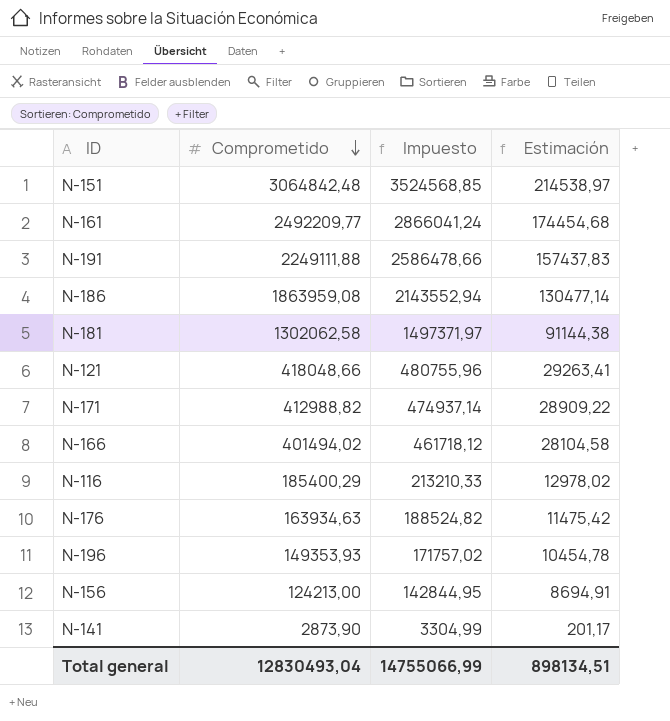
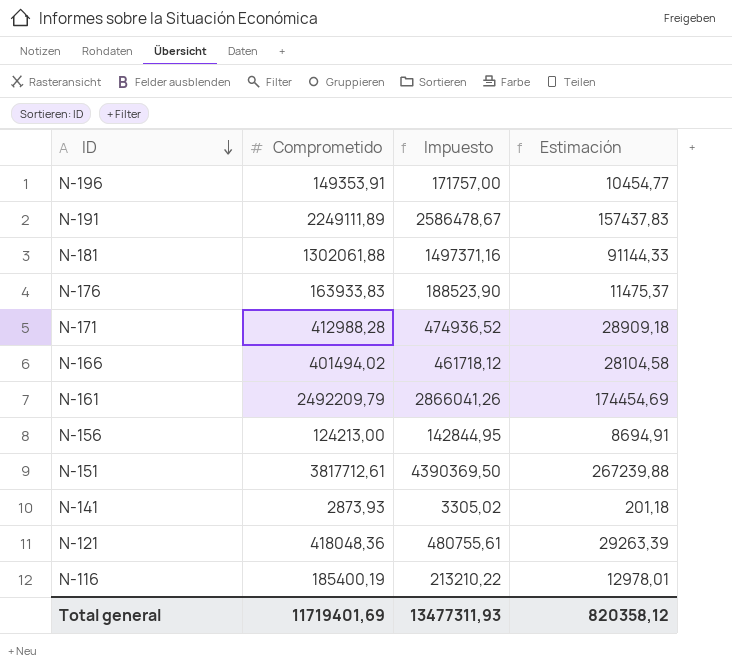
row order: Comprometido descending -> ID descending
row N-186: 1863959,08 | 2143552,94 | 130477,14 -> none
N-196 | Comprometido: 149353,93 -> 149353,91
N-196 | Impuesto: 171757,02 -> 171757,00
N-196 | Estimación: 10454,78 -> 10454,77
N-191 | Comprometido: 2249111,88 -> 2249111,89
N-191 | Impuesto: 2586478,66 -> 2586478,67
N-181 | Comprometido: 1302062,58 -> 1302061,88
N-181 | Impuesto: 1497371,97 -> 1497371,16
N-181 | Estimación: 91144,38 -> 91144,33
N-176 | Comprometido: 163934,63 -> 163933,83
N-176 | Impuesto: 188524,82 -> 188523,90
N-176 | Estimación: 11475,42 -> 11475,37
N-171 | Comprometido: 412988,82 -> 412988,28
N-171 | Impuesto: 474937,14 -> 474936,52
N-171 | Estimación: 28909,22 -> 28909,18
N-161 | Comprometido: 2492209,77 -> 2492209,79
N-161 | Impuesto: 2866041,24 -> 2866041,26
N-161 | Estimación: 174454,68 -> 174454,69
N-151 | Comprometido: 3064842,48 -> 3817712,61
N-151 | Impuesto: 3524568,85 -> 4390369,50
N-151 | Estimación: 214538,97 -> 267239,88
N-141 | Comprometido: 2873,90 -> 2873,93
N-141 | Impuesto: 3304,99 -> 3305,02
N-141 | Estimación: 201,17 -> 201,18
N-121 | Comprometido: 418048,66 -> 418048,36
N-121 | Impuesto: 480755,96 -> 480755,61
N-121 | Estimación: 29263,41 -> 29263,39
N-116 | Comprometido: 185400,29 -> 185400,19
N-116 | Impuesto: 213210,33 -> 213210,22
N-116 | Estimación: 12978,02 -> 12978,01
Total general | Comprometido: 12830493,04 -> 11719401,69
Total general | Impuesto: 14755066,99 -> 13477311,93
Total general | Estimación: 898134,51 -> 820358,12

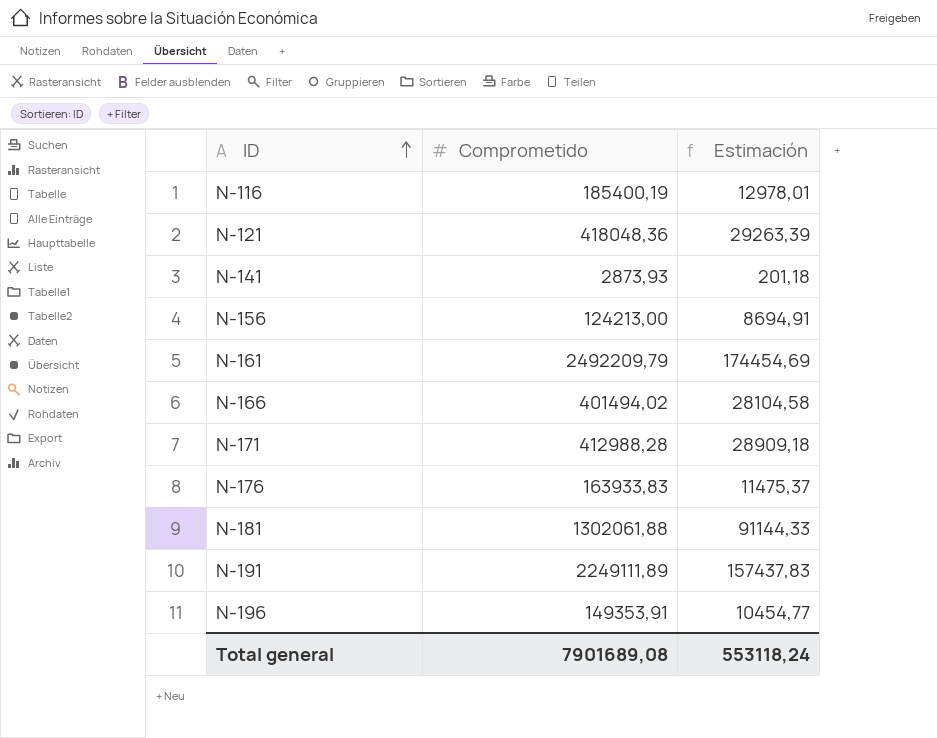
row order: ID descending -> ID ascending
column Impuesto | formula: [Comprometido] * 1,15 -> none
row N-151: 3817712,61 | 4390369,50 | 267239,88 -> none
Total general | Comprometido: 11719401,69 -> 7901689,08
Total general | Estimación: 820358,12 -> 553118,24

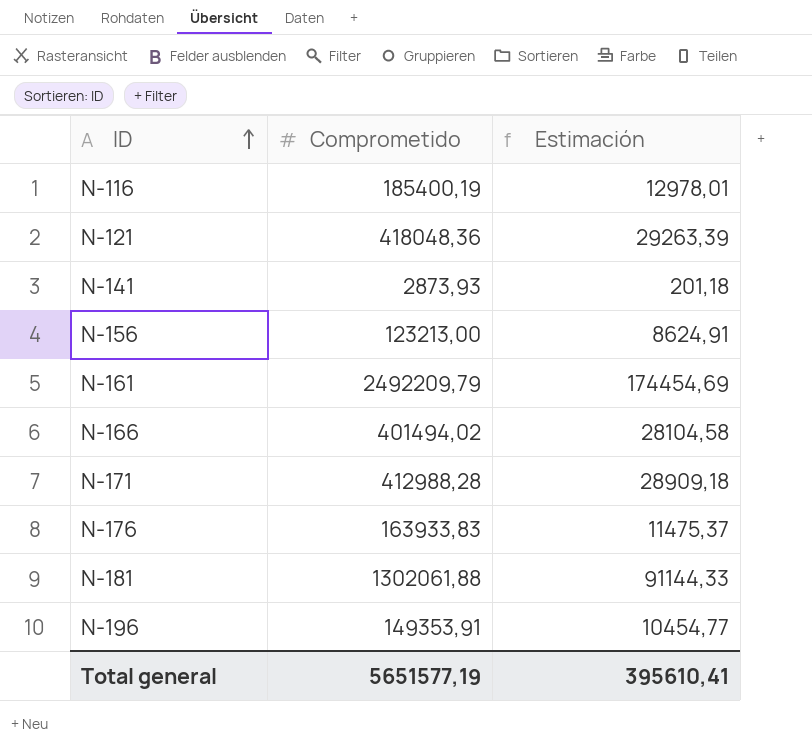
row N-191: 2249111,89 | 157437,83 -> none
N-156 | Comprometido: 124213,00 -> 123213,00
N-156 | Estimación: 8694,91 -> 8624,91
Total general | Comprometido: 7901689,08 -> 5651577,19
Total general | Estimación: 553118,24 -> 395610,41

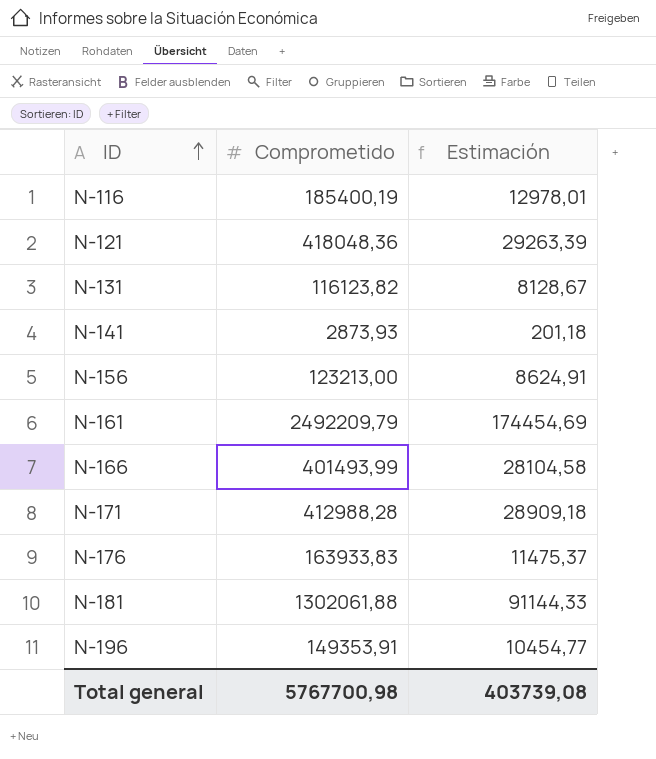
row N-131: none -> 116123,82 | 8128,67
N-166 | Comprometido: 401494,02 -> 401493,99
Total general | Comprometido: 5651577,19 -> 5767700,98
Total general | Estimación: 395610,41 -> 403739,08

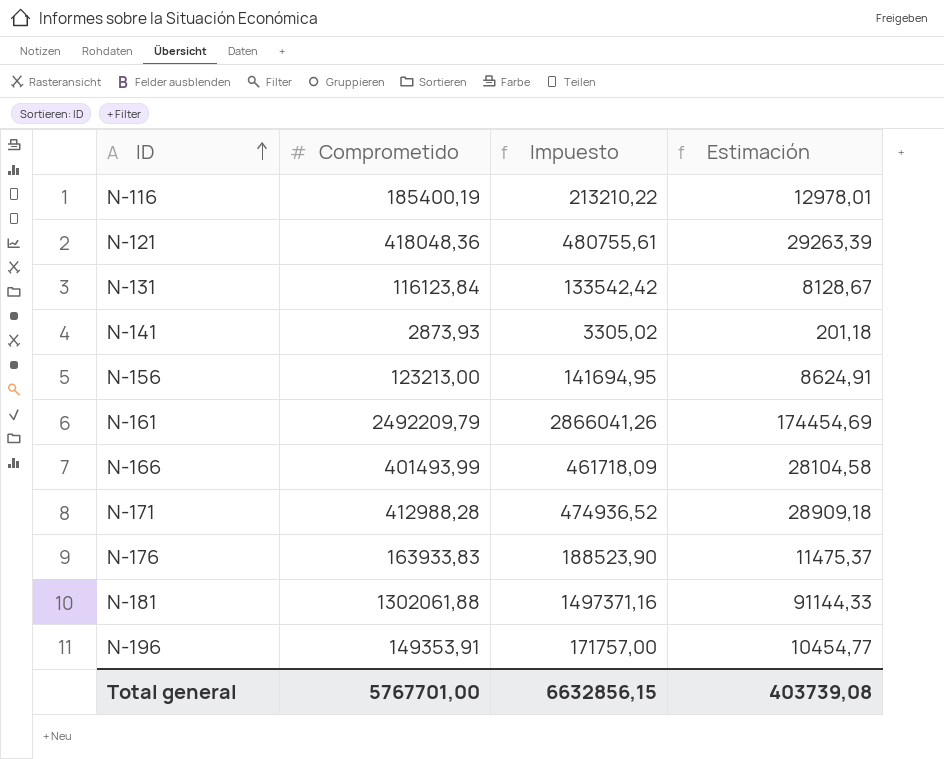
column Impuesto | formula: none -> [Comprometido] * 1,15
N-131 | Comprometido: 116123,82 -> 116123,84
Total general | Comprometido: 5767700,98 -> 5767701,00

